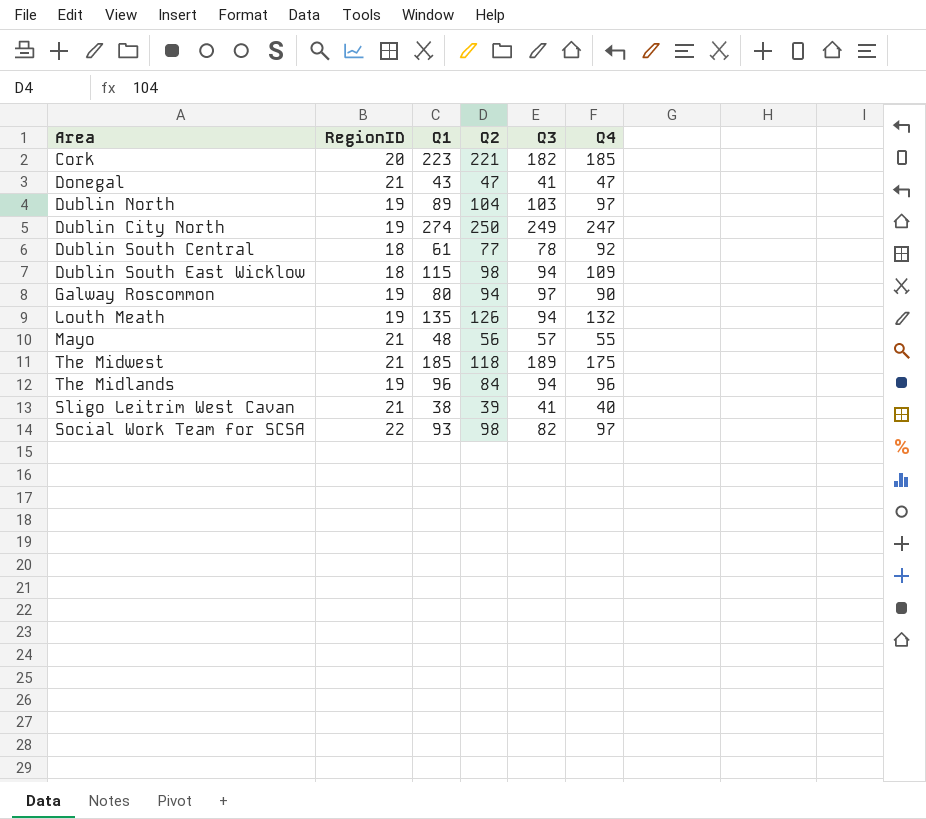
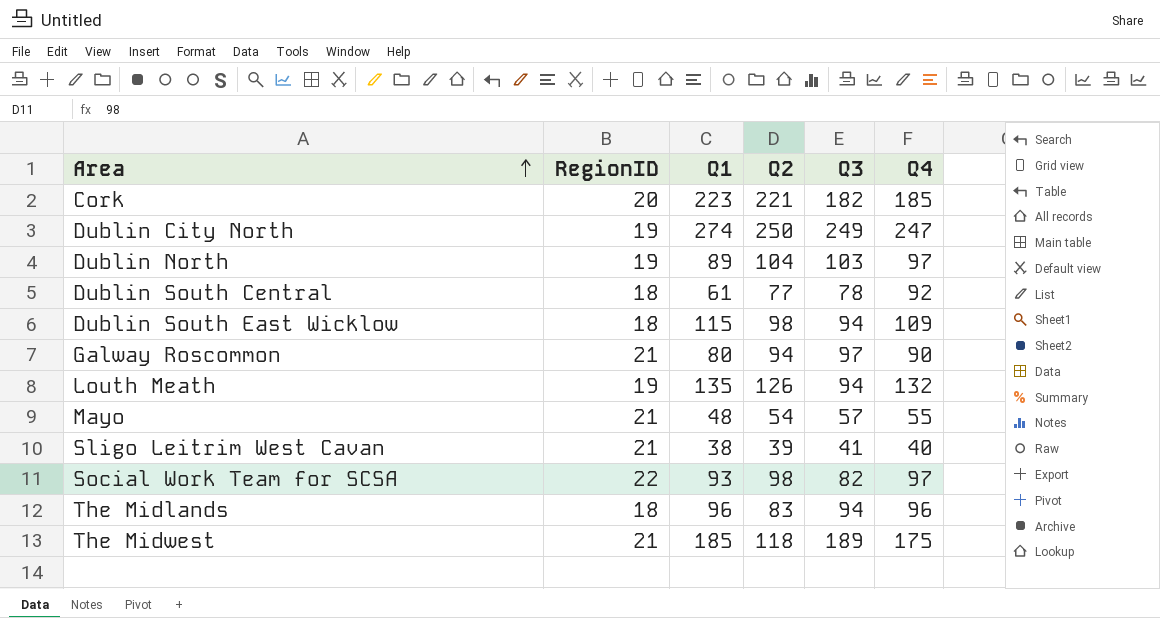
row order: none -> Area ascending
row Donegal: 21 | 43 | 47 | 41 | 47 -> none
Galway Roscommon | RegionID: 19 -> 21
Mayo | Q2: 56 -> 54
The Midlands | RegionID: 19 -> 18
The Midlands | Q2: 84 -> 83

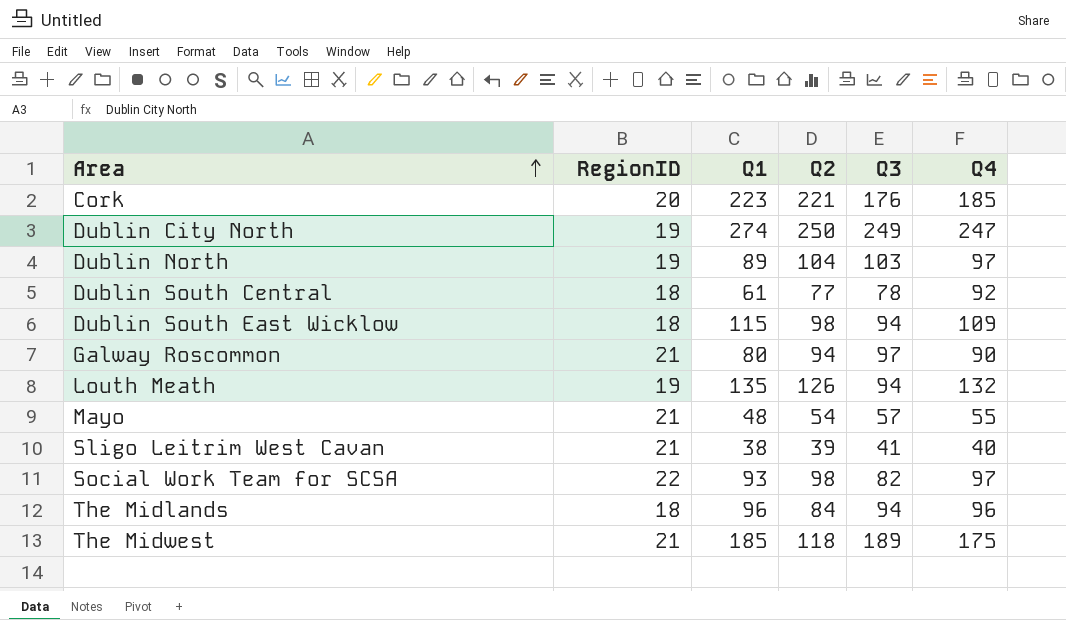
Cork | Q3: 182 -> 176
The Midlands | Q2: 83 -> 84

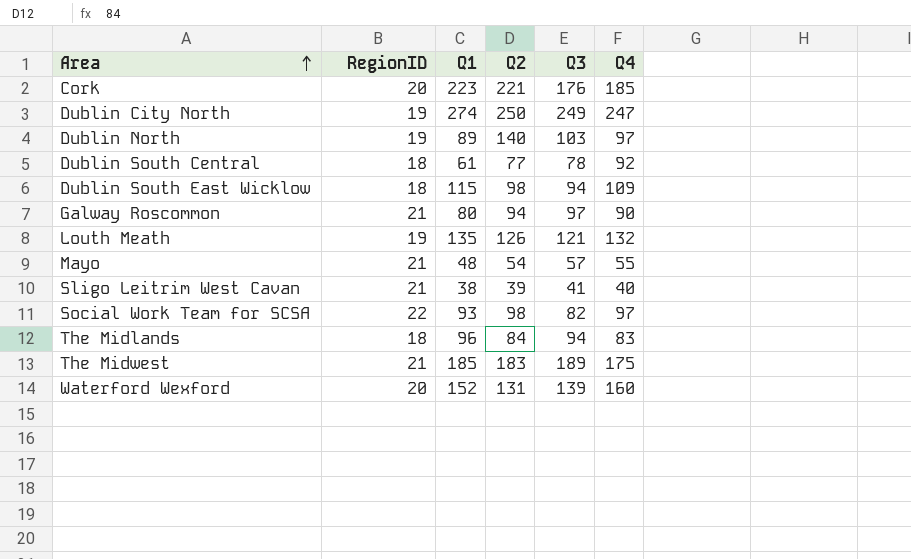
Dublin North | Q2: 104 -> 140
Louth Meath | Q3: 94 -> 121
The Midlands | Q4: 96 -> 83
The Midwest | Q2: 118 -> 183
row Waterford Wexford: none -> 20 | 152 | 131 | 139 | 160

